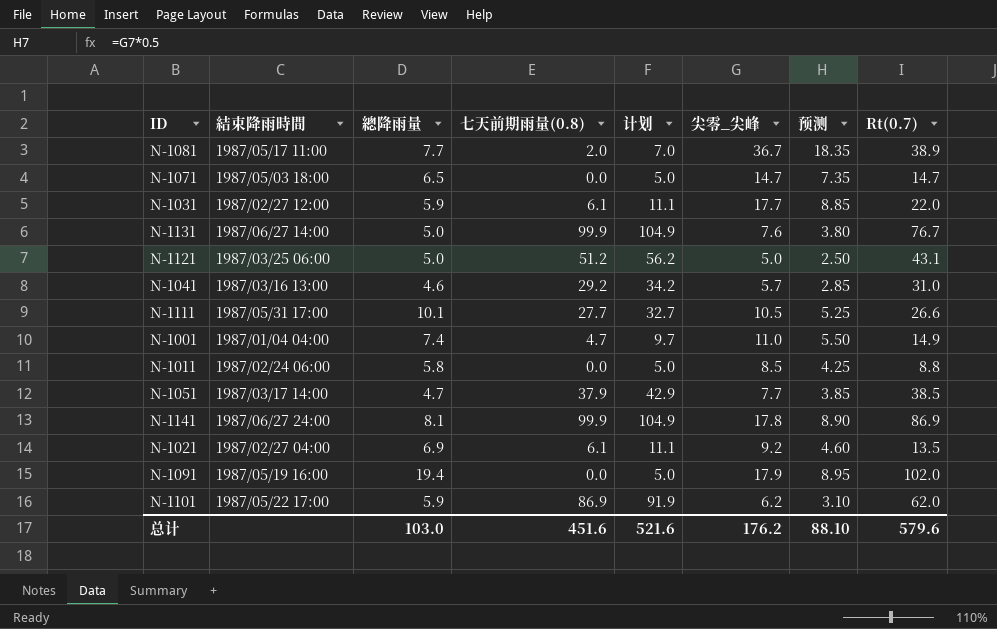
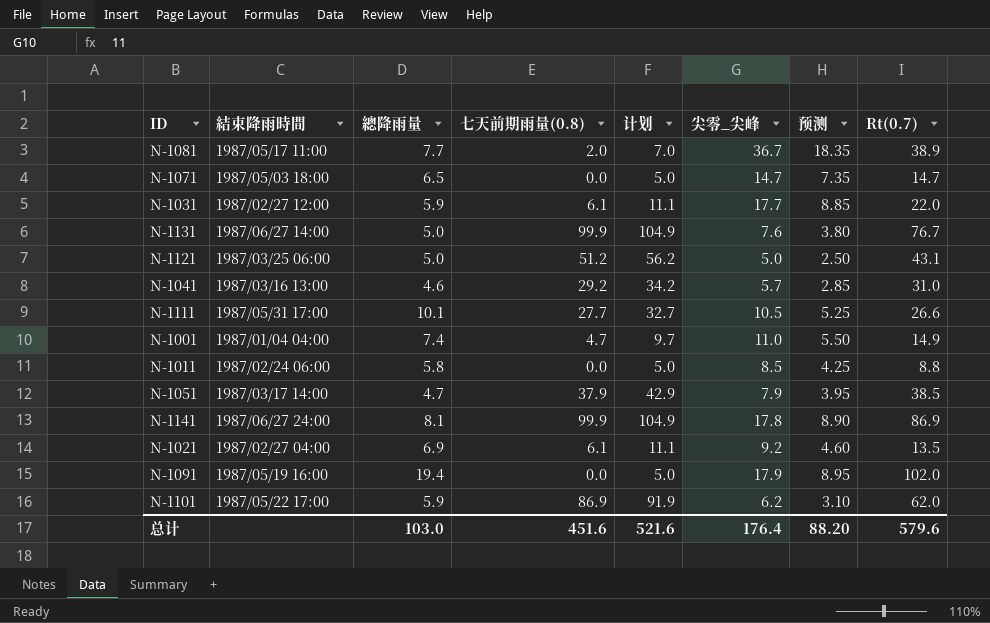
N-1051 | 尖零_尖峰: 7.7 -> 7.9
N-1051 | 预测: 3.85 -> 3.95
总计 | 尖零_尖峰: 176.2 -> 176.4
总计 | 预测: 88.10 -> 88.20

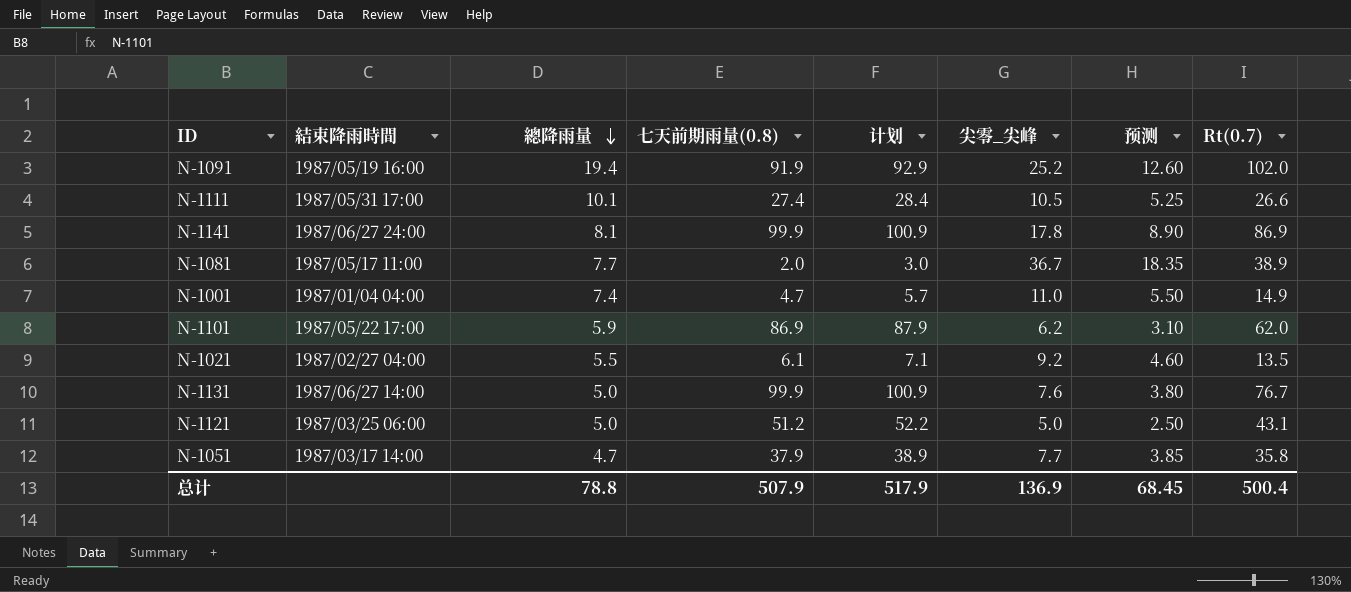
row order: none -> 總降雨量 descending
column 计划 | formula: [七天前期雨量(0.8)] + 5 -> [七天前期雨量(0.8)] + 1
row N-1071: 1987/05/03 18:00 | 6.5 | 0.0 | 5.0 | 14.7 | 7.35 | 14.7 -> none
row N-1031: 1987/02/27 12:00 | 5.9 | 6.1 | 11.1 | 17.7 | 8.85 | 22.0 -> none
row N-1041: 1987/03/16 13:00 | 4.6 | 29.2 | 34.2 | 5.7 | 2.85 | 31.0 -> none
row N-1011: 1987/02/24 06:00 | 5.8 | 0.0 | 5.0 | 8.5 | 4.25 | 8.8 -> none
N-1091 | 七天前期雨量(0.8): 0.0 -> 91.9
N-1091 | 尖零_尖峰: 17.9 -> 25.2
N-1091 | 预测: 8.95 -> 12.60
N-1111 | 七天前期雨量(0.8): 27.7 -> 27.4
N-1021 | 總降雨量: 6.9 -> 5.5
N-1051 | 尖零_尖峰: 7.9 -> 7.7
N-1051 | 预测: 3.95 -> 3.85
N-1051 | Rt(0.7): 38.5 -> 35.8
总计 | 總降雨量: 103.0 -> 78.8
总计 | 七天前期雨量(0.8): 451.6 -> 507.9
总计 | 计划: 521.6 -> 517.9
总计 | 尖零_尖峰: 176.4 -> 136.9
总计 | 预测: 88.20 -> 68.45
总计 | Rt(0.7): 579.6 -> 500.4

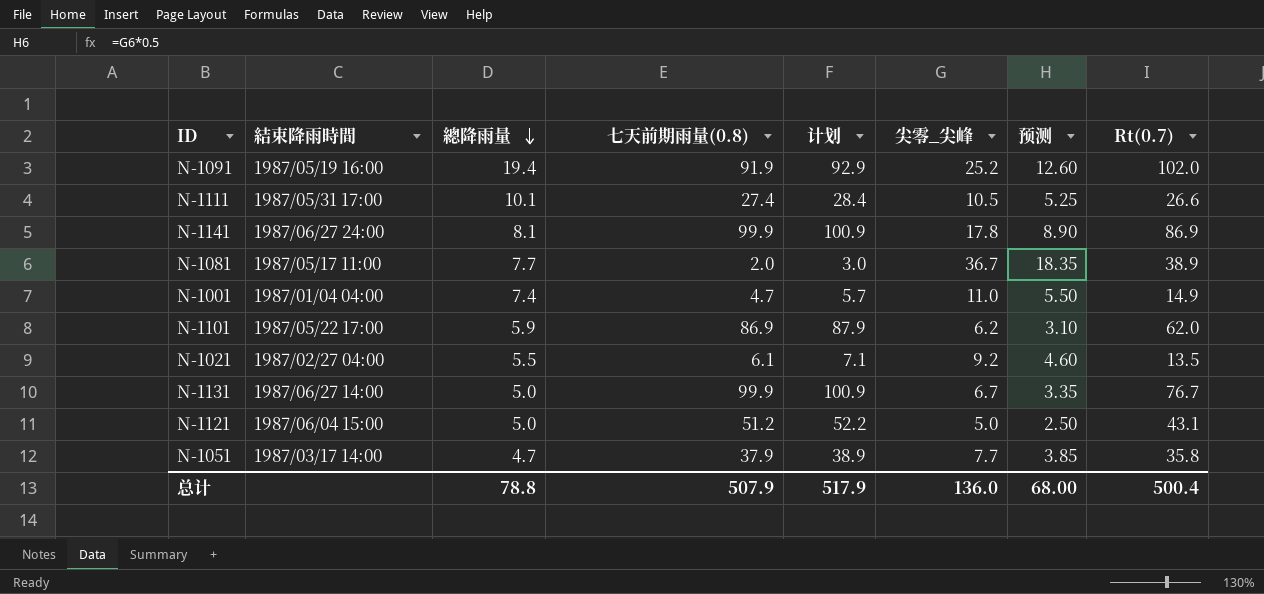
N-1131 | 尖零_尖峰: 7.6 -> 6.7
N-1131 | 预测: 3.80 -> 3.35
N-1121 | 結束降雨時間: 1987/03/25 06:00 -> 1987/06/04 15:00
总计 | 尖零_尖峰: 136.9 -> 136.0
总计 | 预测: 68.45 -> 68.00

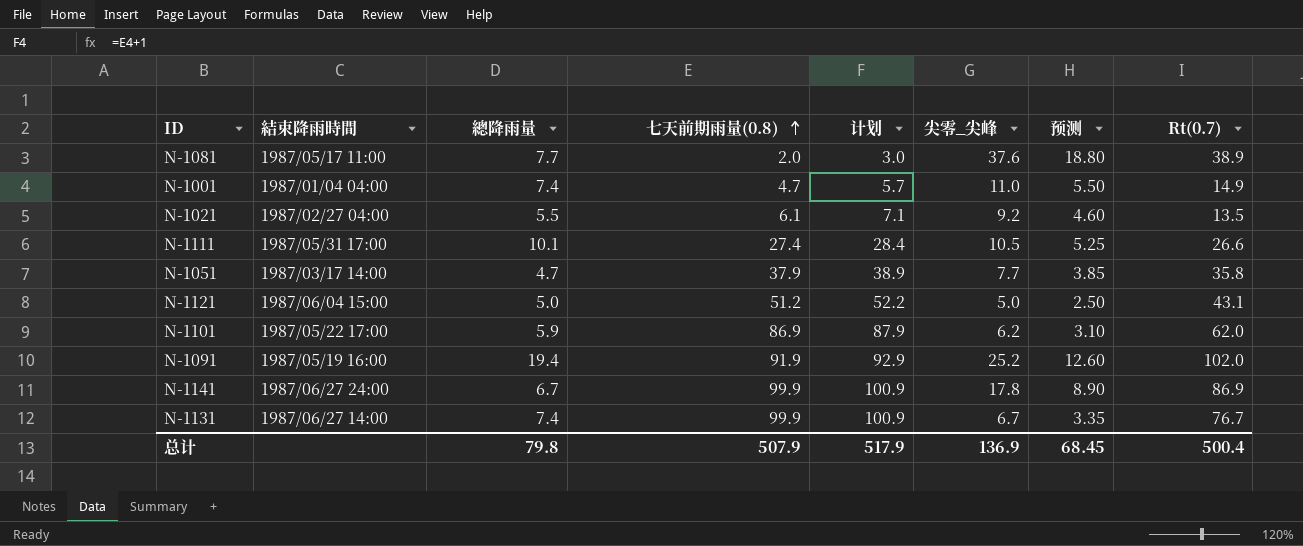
row order: 總降雨量 descending -> 七天前期雨量(0.8) ascending
N-1081 | 尖零_尖峰: 36.7 -> 37.6
N-1081 | 预测: 18.35 -> 18.80
N-1141 | 總降雨量: 8.1 -> 6.7
N-1131 | 總降雨量: 5.0 -> 7.4
总计 | 總降雨量: 78.8 -> 79.8
总计 | 尖零_尖峰: 136.0 -> 136.9
总计 | 预测: 68.00 -> 68.45

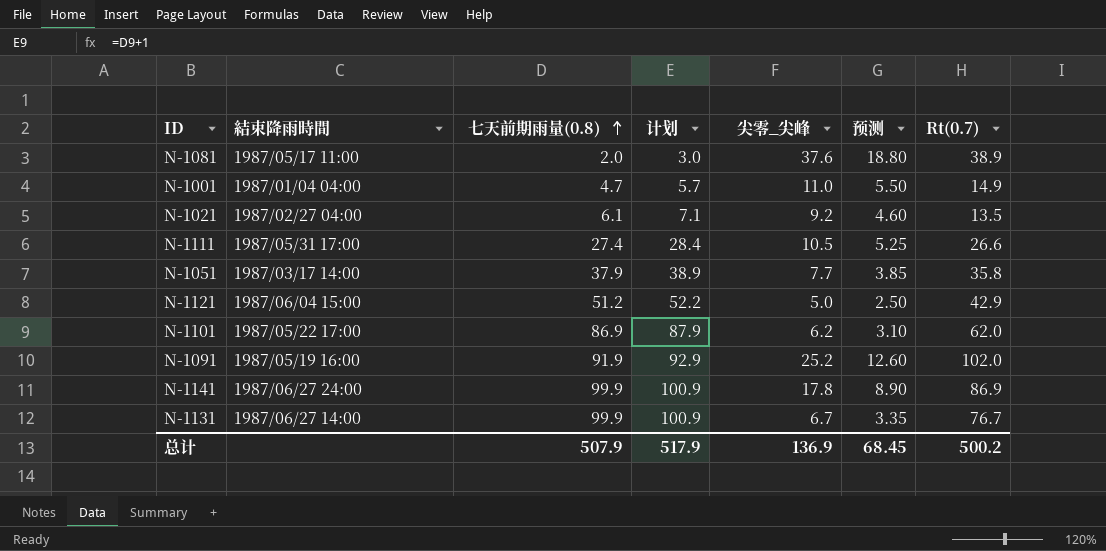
column 總降雨量 | position: 3 -> none
N-1121 | Rt(0.7): 43.1 -> 42.9
总计 | Rt(0.7): 500.4 -> 500.2

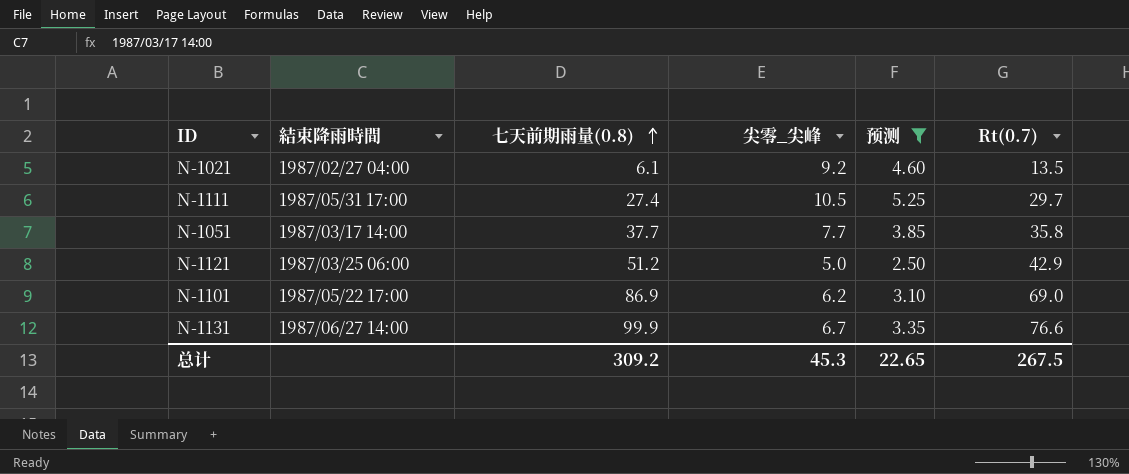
filter: none -> 预测 <= 5.25
column 计划 | formula: [七天前期雨量(0.8)] + 1 -> none
N-1111 | Rt(0.7): 26.6 -> 29.7
N-1051 | 七天前期雨量(0.8): 37.9 -> 37.7
N-1121 | 結束降雨時間: 1987/06/04 15:00 -> 1987/03/25 06:00
N-1101 | Rt(0.7): 62.0 -> 69.0
N-1131 | Rt(0.7): 76.7 -> 76.6
总计 | 七天前期雨量(0.8): 507.9 -> 309.2
总计 | 尖零_尖峰: 136.9 -> 45.3
总计 | 预测: 68.45 -> 22.65
总计 | Rt(0.7): 500.2 -> 267.5

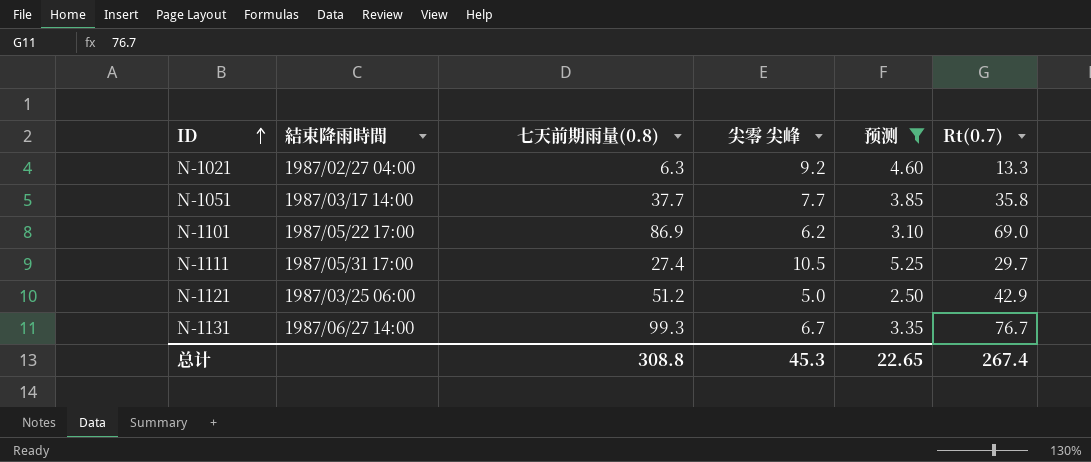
row order: 七天前期雨量(0.8) ascending -> ID ascending
column name: 尖零_尖峰 -> 尖零 尖峰
N-1021 | 七天前期雨量(0.8): 6.1 -> 6.3
N-1021 | Rt(0.7): 13.5 -> 13.3
N-1131 | 七天前期雨量(0.8): 99.9 -> 99.3
N-1131 | Rt(0.7): 76.6 -> 76.7
总计 | 七天前期雨量(0.8): 309.2 -> 308.8
总计 | Rt(0.7): 267.5 -> 267.4

